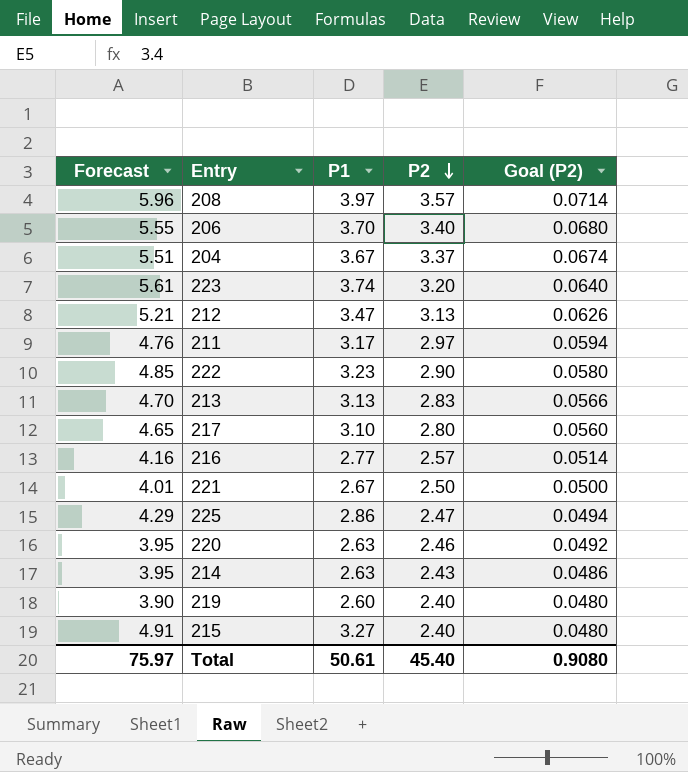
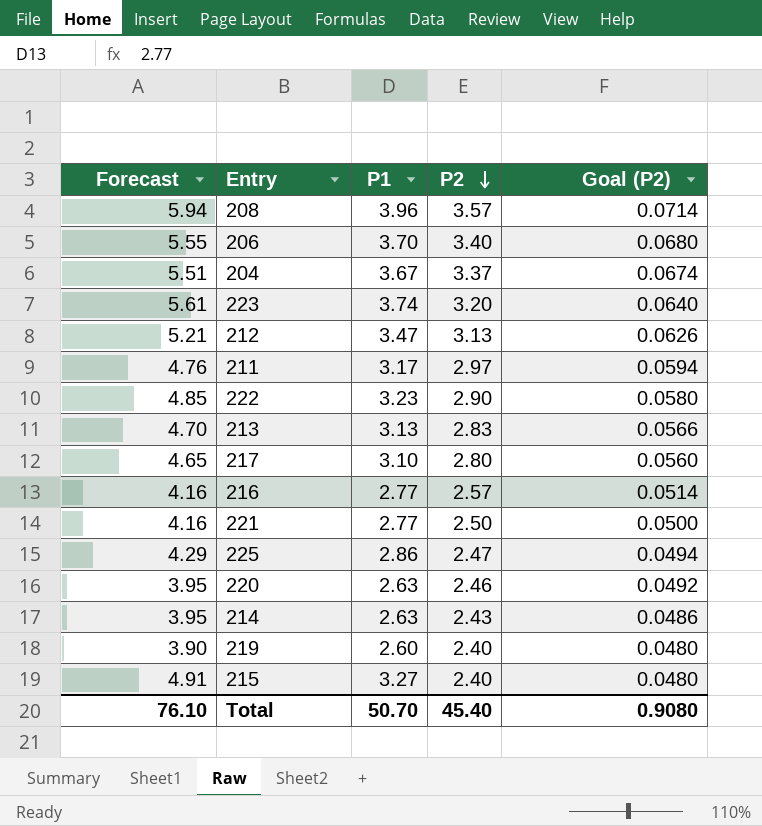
208 | Forecast: 5.96 -> 5.94
208 | P1: 3.97 -> 3.96
221 | Forecast: 4.01 -> 4.16
221 | P1: 2.67 -> 2.77
Total | Forecast: 75.97 -> 76.10
Total | P1: 50.61 -> 50.70

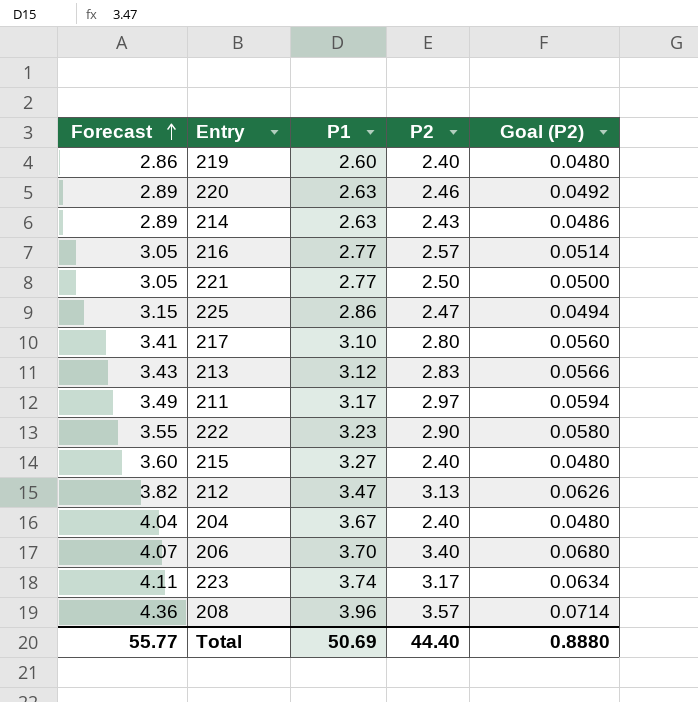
row order: P2 descending -> Forecast ascending
column Forecast | formula: [P1] * 1.5 -> [P1] * 1.1
213 | P1: 3.13 -> 3.12
204 | P2: 3.37 -> 2.40
204 | Goal (P2): 0.0674 -> 0.0480
223 | P2: 3.20 -> 3.17
223 | Goal (P2): 0.0640 -> 0.0634
Total | Forecast: 76.10 -> 55.77
Total | P1: 50.70 -> 50.69
Total | P2: 45.40 -> 44.40
Total | Goal (P2): 0.9080 -> 0.8880

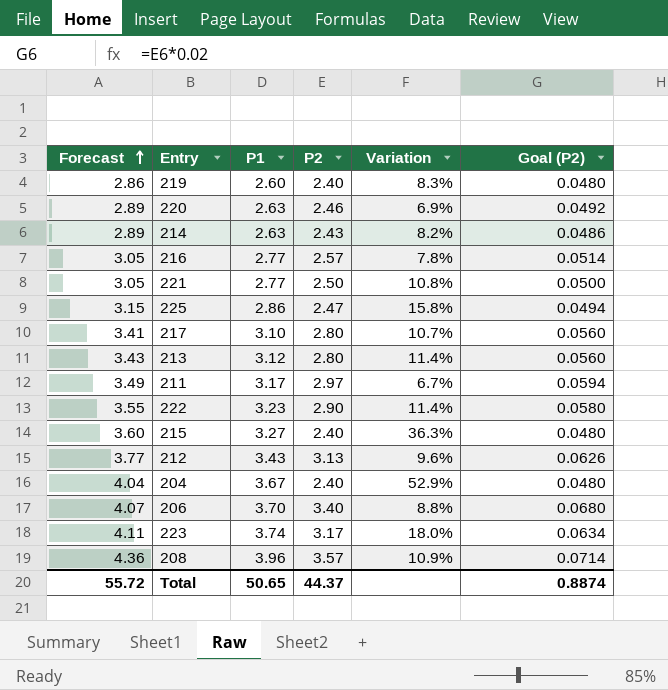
column Variation | formula: none -> ([P1] - [P2]) / [P2]
213 | P2: 2.83 -> 2.80
213 | Goal (P2): 0.0566 -> 0.0560
212 | Forecast: 3.82 -> 3.77
212 | P1: 3.47 -> 3.43
Total | Forecast: 55.77 -> 55.72
Total | P1: 50.69 -> 50.65
Total | P2: 44.40 -> 44.37
Total | Goal (P2): 0.8880 -> 0.8874

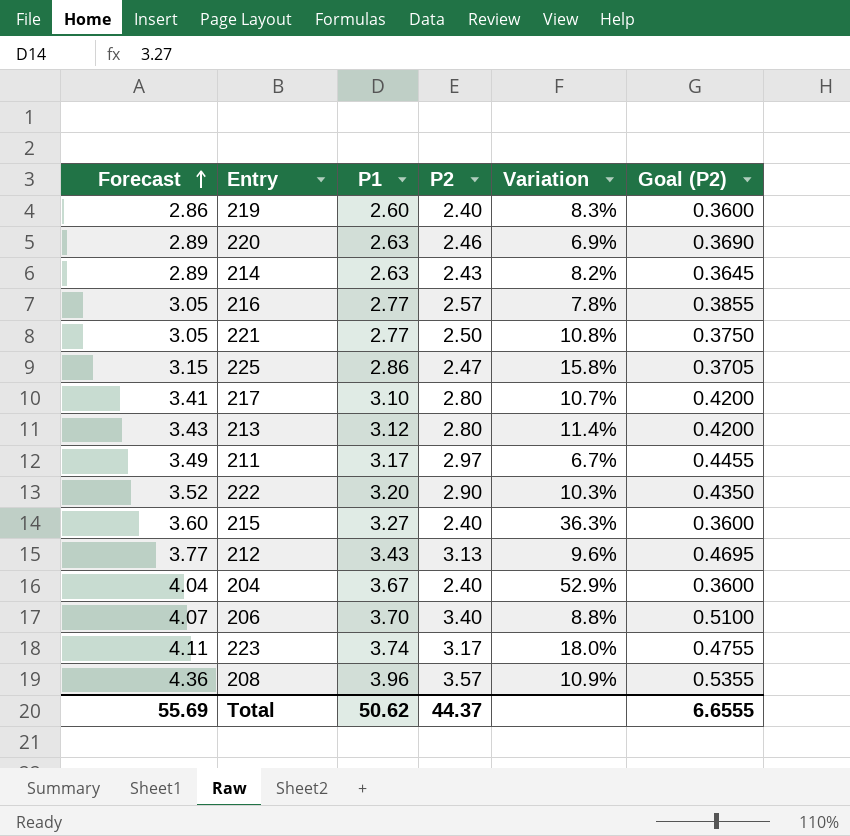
column Goal (P2) | formula: [P2] * 0.02 -> [P2] * 0.15
222 | Forecast: 3.55 -> 3.52
222 | P1: 3.23 -> 3.20
222 | Variation: 11.4% -> 10.3%
Total | Forecast: 55.72 -> 55.69
Total | P1: 50.65 -> 50.62
Total | Goal (P2): 0.8874 -> 6.6555

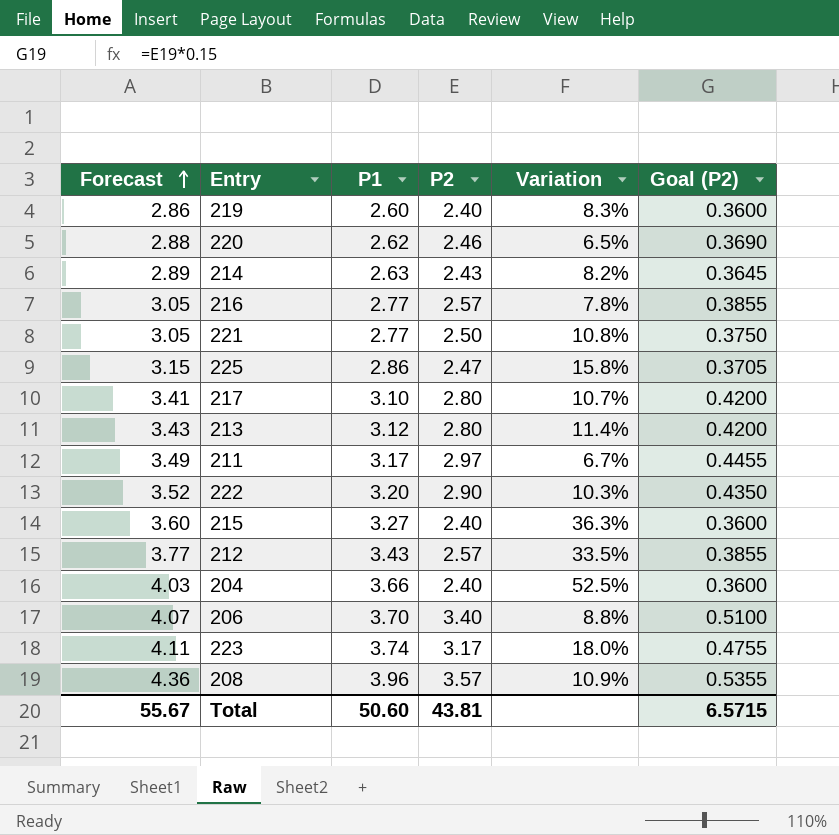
220 | Forecast: 2.89 -> 2.88
220 | P1: 2.63 -> 2.62
220 | Variation: 6.9% -> 6.5%
212 | P2: 3.13 -> 2.57
212 | Variation: 9.6% -> 33.5%
212 | Goal (P2): 0.4695 -> 0.3855
204 | Forecast: 4.04 -> 4.03
204 | P1: 3.67 -> 3.66
204 | Variation: 52.9% -> 52.5%
Total | Forecast: 55.69 -> 55.67
Total | P1: 50.62 -> 50.60
Total | P2: 44.37 -> 43.81
Total | Goal (P2): 6.6555 -> 6.5715

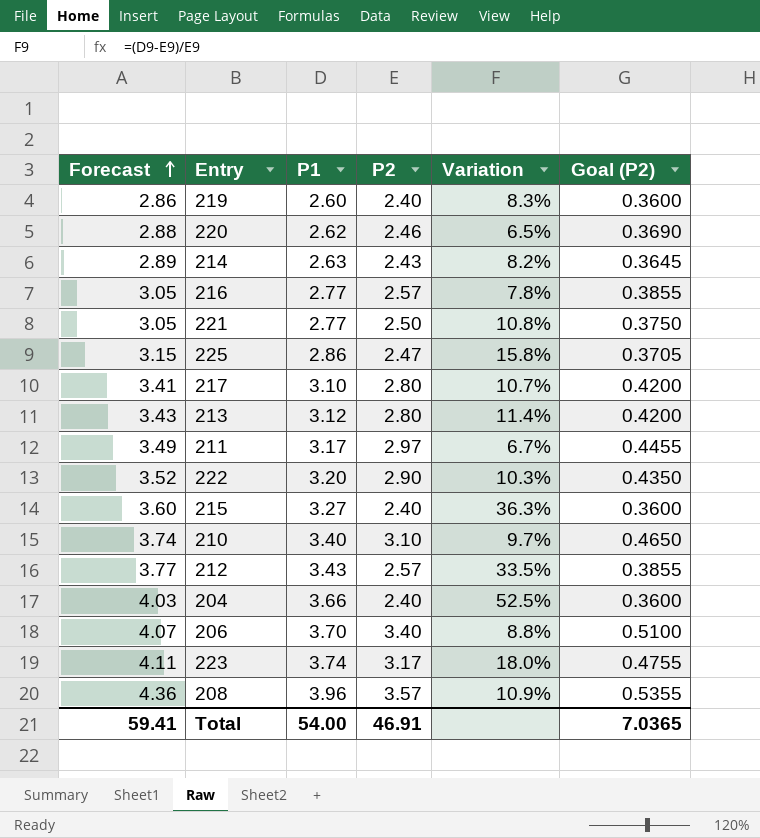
row 210: none -> 3.74 | 3.40 | 3.10 | 9.7% | 0.4650
Total | Forecast: 55.67 -> 59.41
Total | P1: 50.60 -> 54.00
Total | P2: 43.81 -> 46.91
Total | Goal (P2): 6.5715 -> 7.0365

